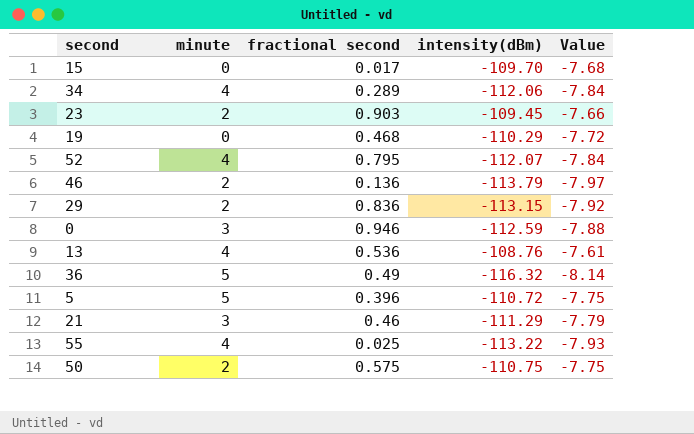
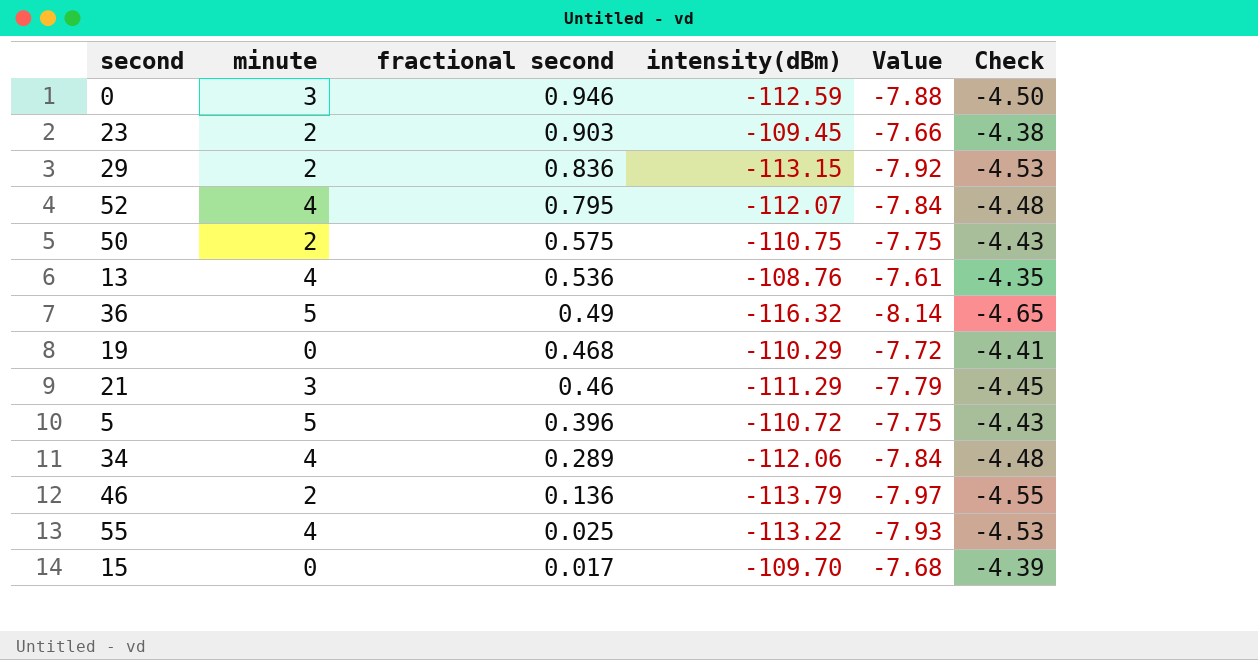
row order: none -> fractional second descending
column Check | formula: none -> [intensity(dBm)] * 0.04

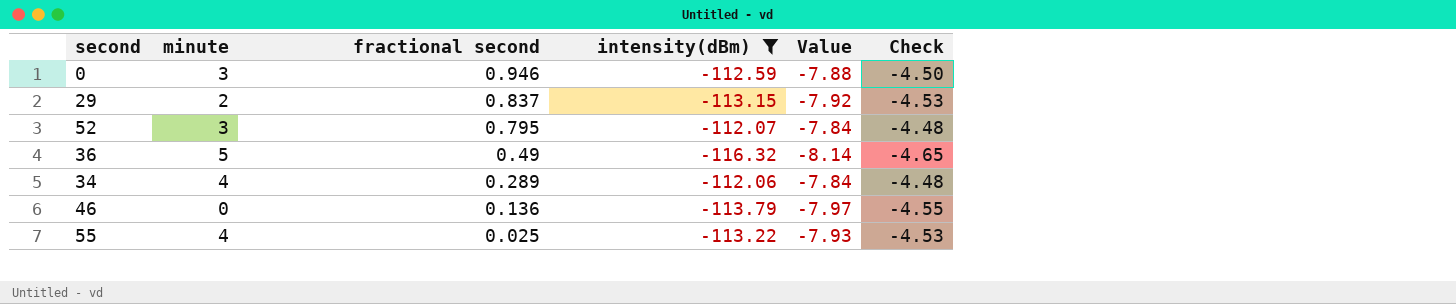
filter: none -> intensity(dBm) <= -112.06
29 | fractional second: 0.836 -> 0.837
52 | minute: 4 -> 3
46 | minute: 2 -> 0

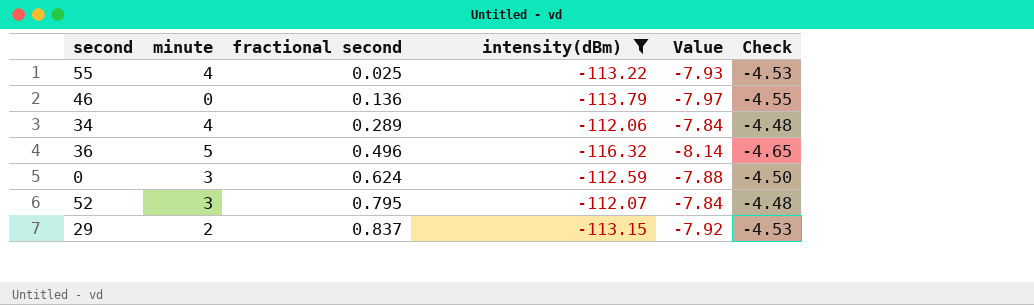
row order: fractional second descending -> fractional second ascending
36 | fractional second: 0.49 -> 0.496
0 | fractional second: 0.946 -> 0.624

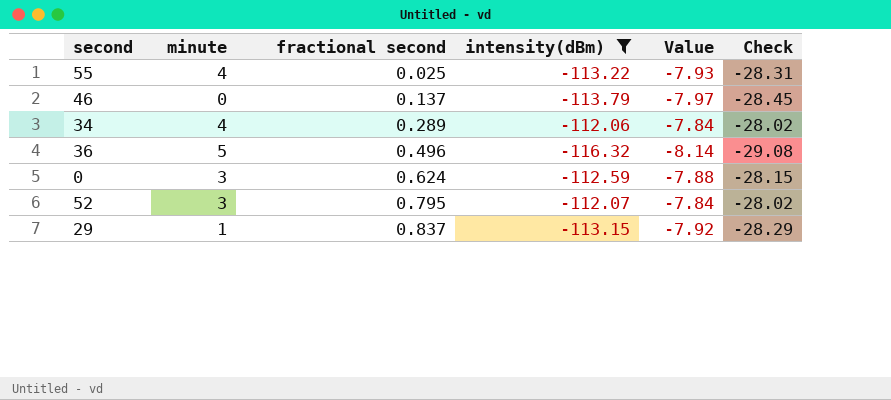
column Check | formula: [intensity(dBm)] * 0.04 -> [intensity(dBm)] * 0.25
46 | fractional second: 0.136 -> 0.137
29 | minute: 2 -> 1

